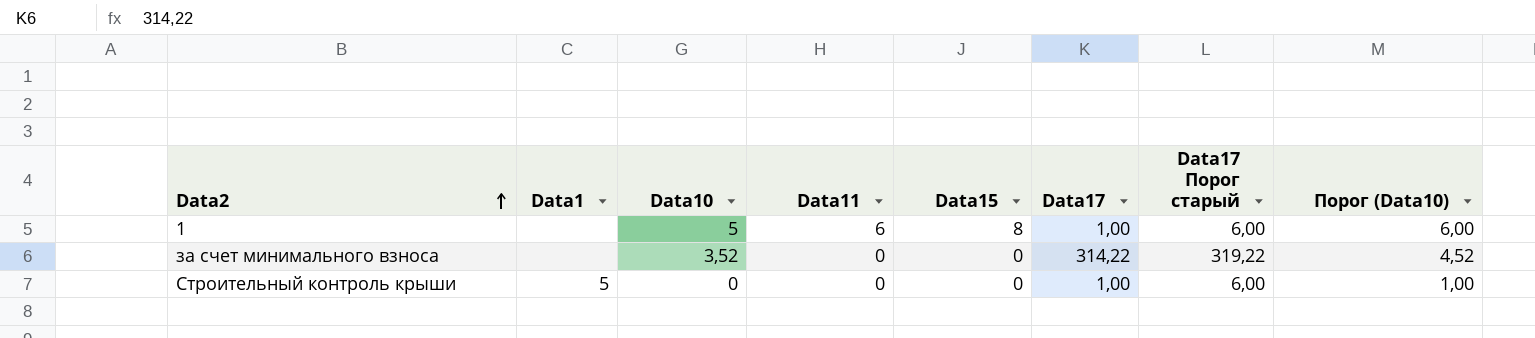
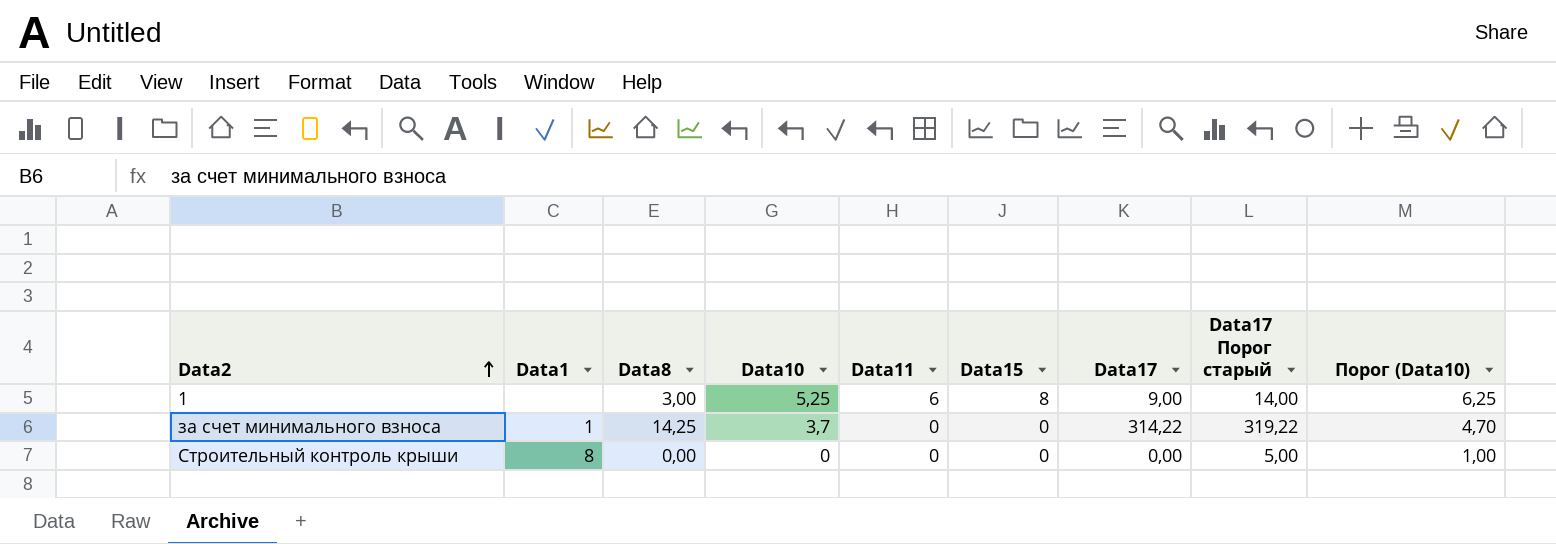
column Data8 | position: none -> 3
1 | Data10: 5 -> 5,25
1 | Data17: 1,00 -> 9,00
1 | Data17 Порог старый: 6,00 -> 14,00
1 | Порог (Data10): 6,00 -> 6,25
за счет минимального взноса | Data1: none -> 1
за счет минимального взноса | Data10: 3,52 -> 3,7
за счет минимального взноса | Порог (Data10): 4,52 -> 4,70
Строительный контроль крыши | Data1: 5 -> 8
Строительный контроль крыши | Data17: 1,00 -> 0,00
Строительный контроль крыши | Data17 Порог старый: 6,00 -> 5,00

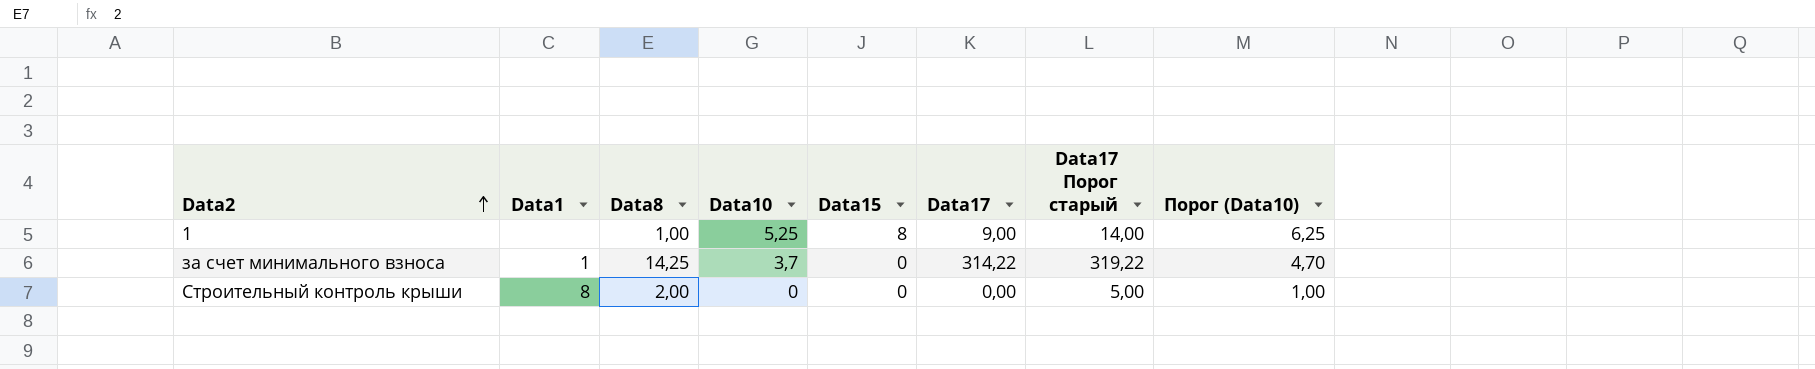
column Data11 | position: 5 -> none
1 | Data8: 3,00 -> 1,00
Строительный контроль крыши | Data8: 0,00 -> 2,00

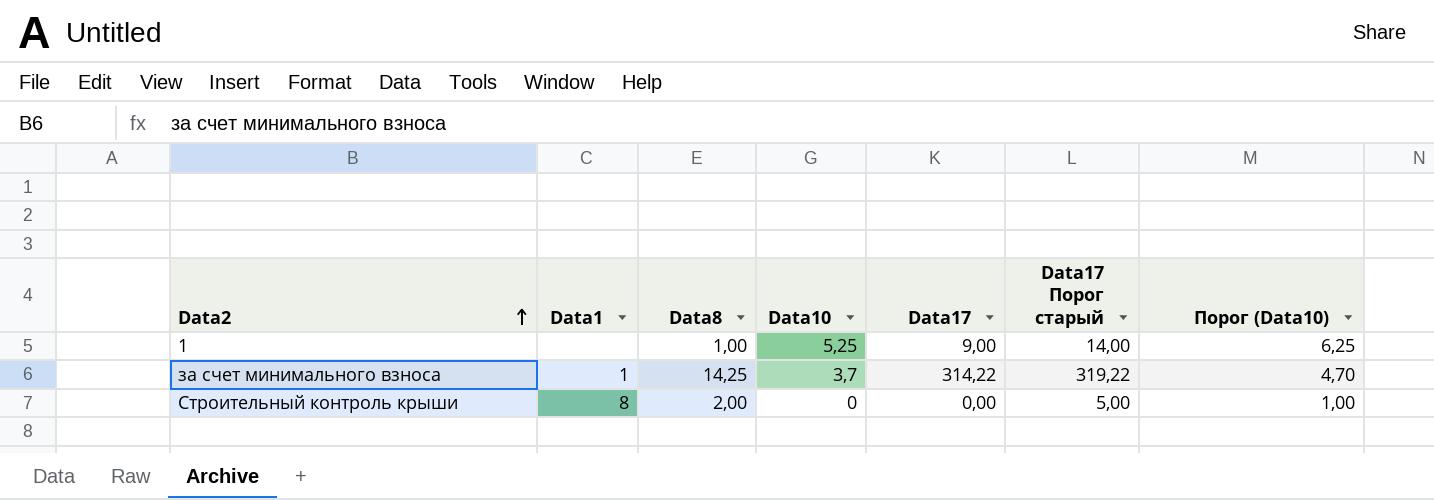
column Data15 | position: 5 -> none

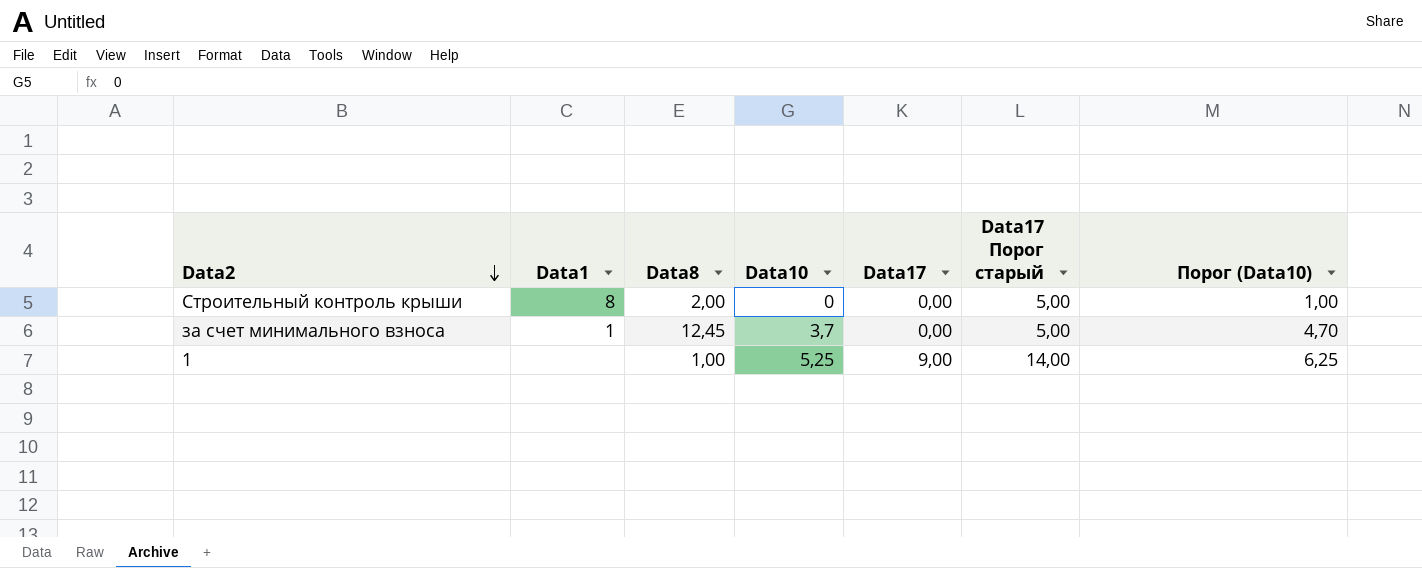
row order: Data2 ascending -> Data2 descending
за счет минимального взноса | Data8: 14,25 -> 12,45
за счет минимального взноса | Data17: 314,22 -> 0,00
за счет минимального взноса | Data17 Порог старый: 319,22 -> 5,00

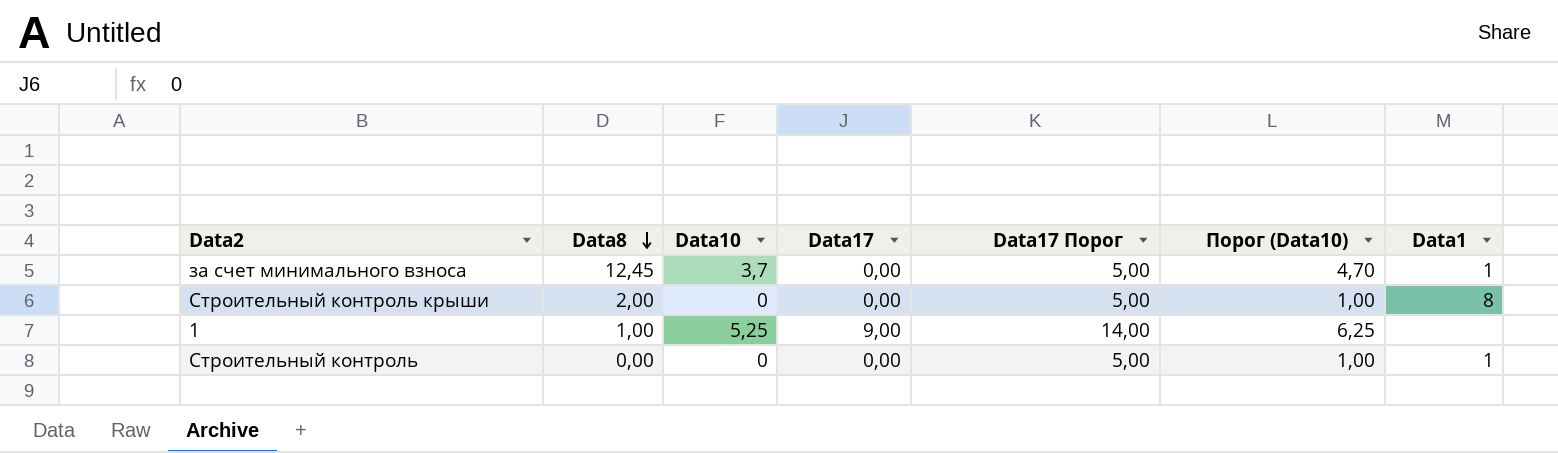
row order: Data2 descending -> Data8 descending
column name: Data17 Порог старый -> Data17 Порог
column Data1 | position: 2 -> 7
row Строительный контроль: none -> 0,00 | 0 | 0,00 | 5,00 | 1,00 | 1

